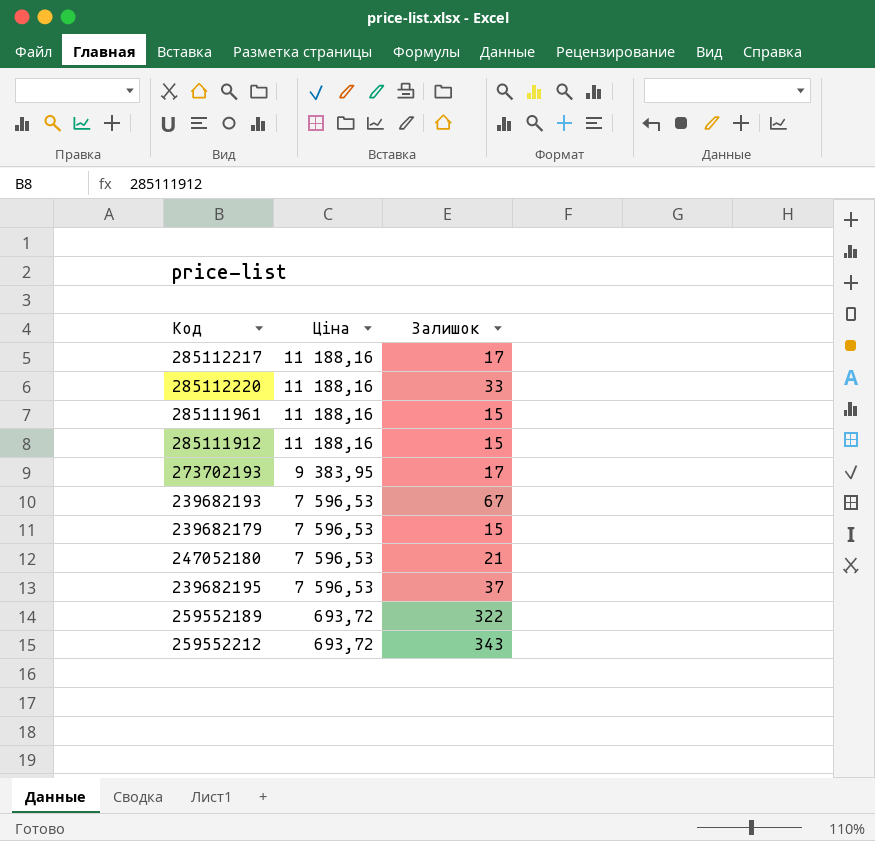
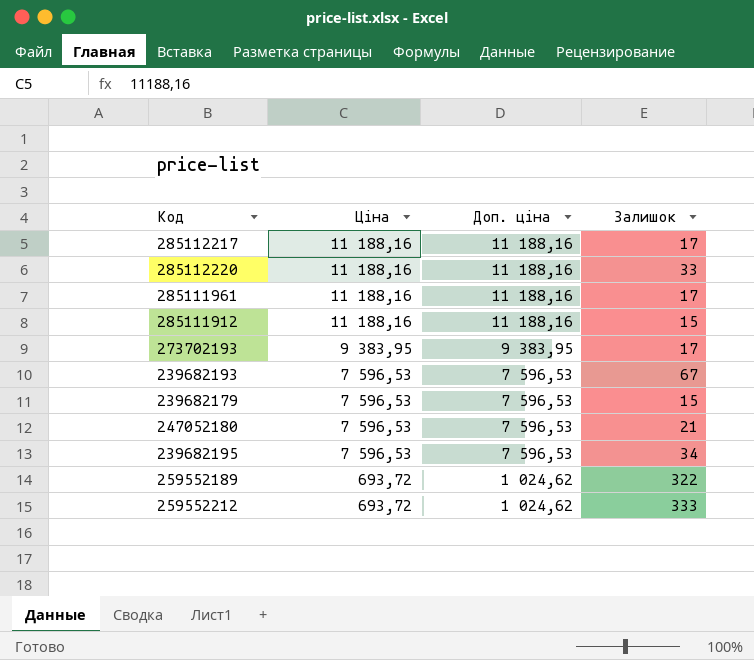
column Доп. ціна | position: none -> 3
285111961 | Залишок: 15 -> 17
239682195 | Залишок: 37 -> 34
259552212 | Залишок: 343 -> 333

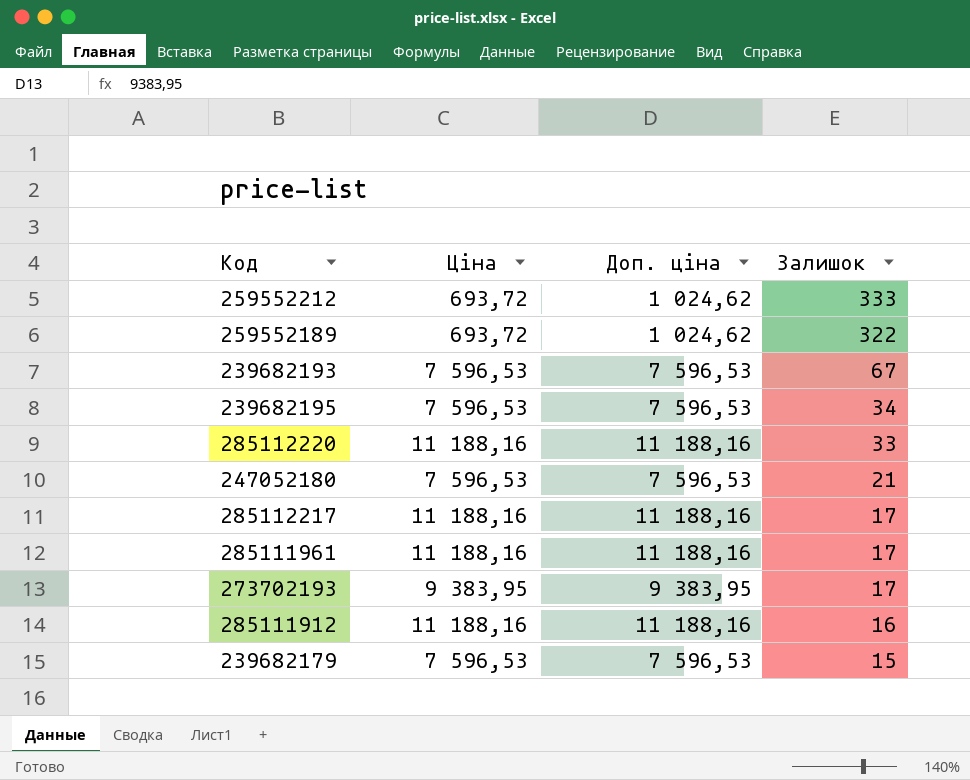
row order: Ціна descending -> Залишок descending
285111912 | Залишок: 15 -> 16

